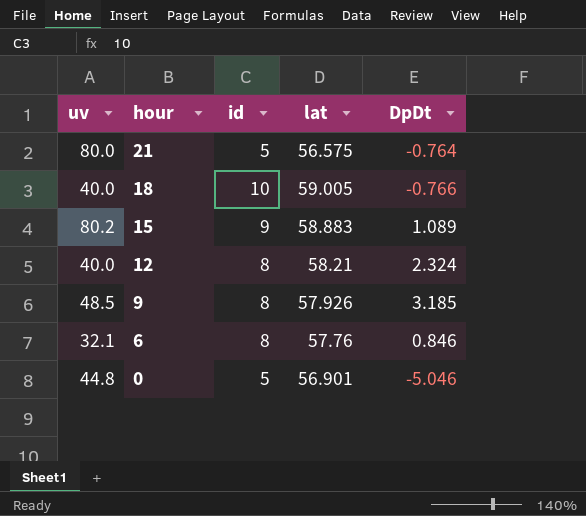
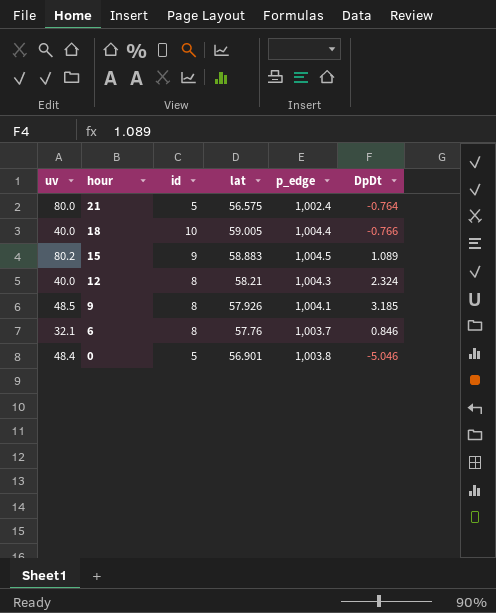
column p_edge | position: none -> 5
0 | uv: 44.8 -> 48.4

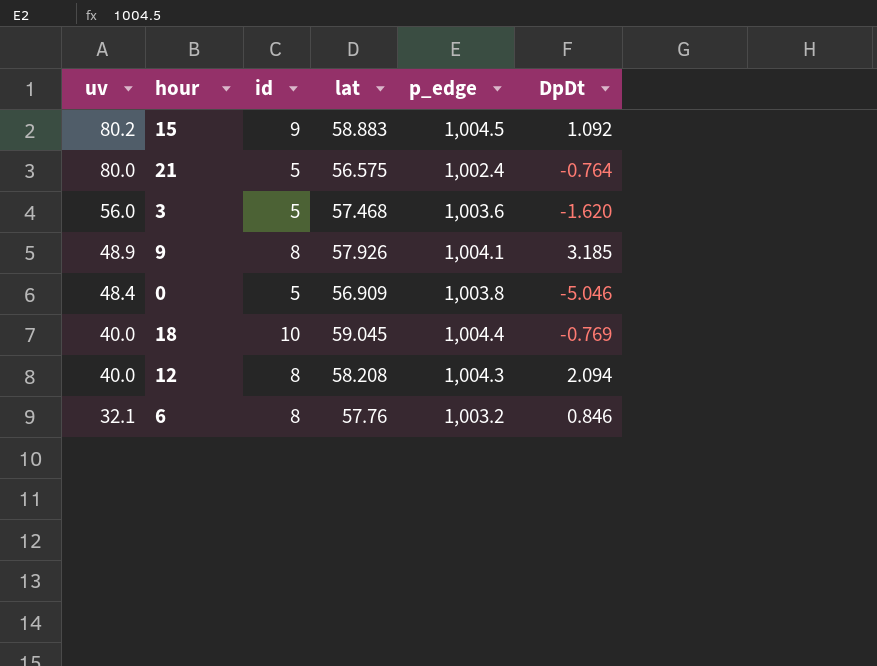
row order: hour descending -> uv descending
15 | DpDt: 1.089 -> 1.092
row 3: none -> 56.0 | 5 | 57.468 | 1,003.6 | -1.620
9 | uv: 48.5 -> 48.9
0 | lat: 56.901 -> 56.909
18 | lat: 59.005 -> 59.045
18 | DpDt: -0.766 -> -0.769
12 | lat: 58.21 -> 58.208
12 | DpDt: 2.324 -> 2.094
6 | p_edge: 1,003.7 -> 1,003.2

